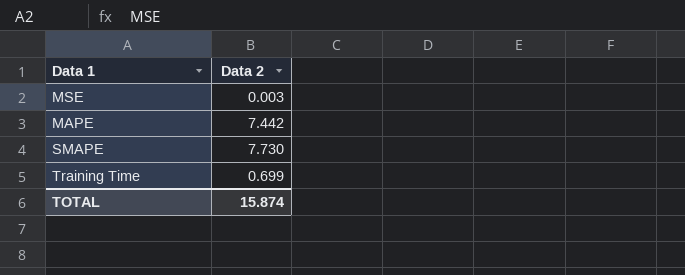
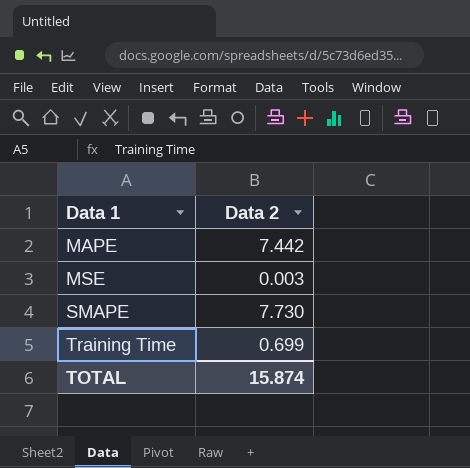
row order: none -> Data 1 ascending

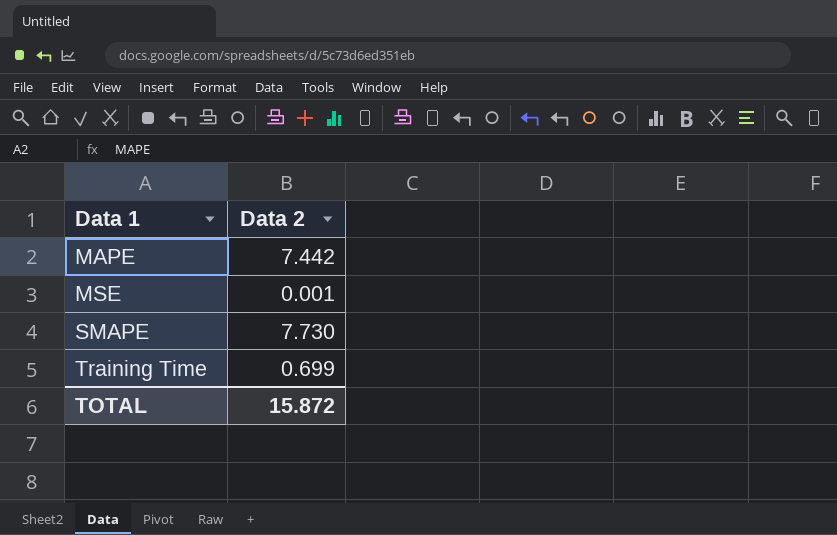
MSE | Data 2: 0.003 -> 0.001
TOTAL | Data 2: 15.874 -> 15.872

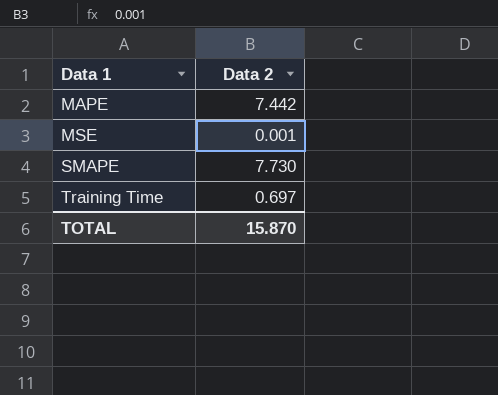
Training Time | Data 2: 0.699 -> 0.697
TOTAL | Data 2: 15.872 -> 15.870

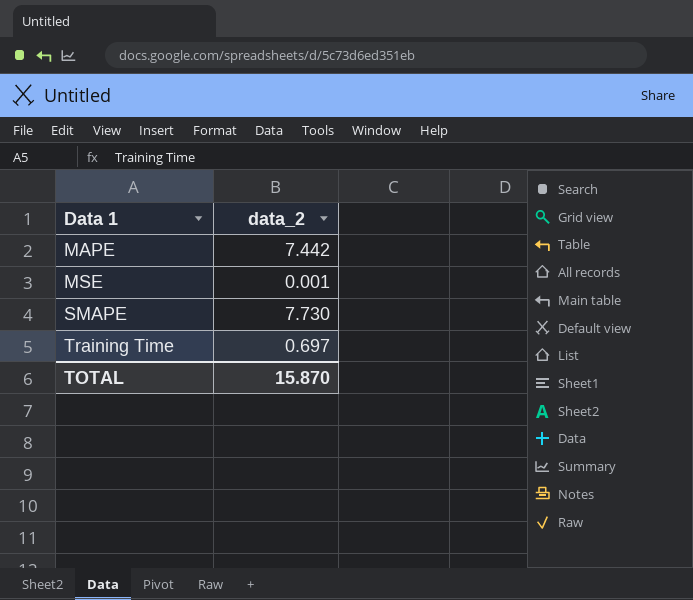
column name: Data 2 -> data_2

